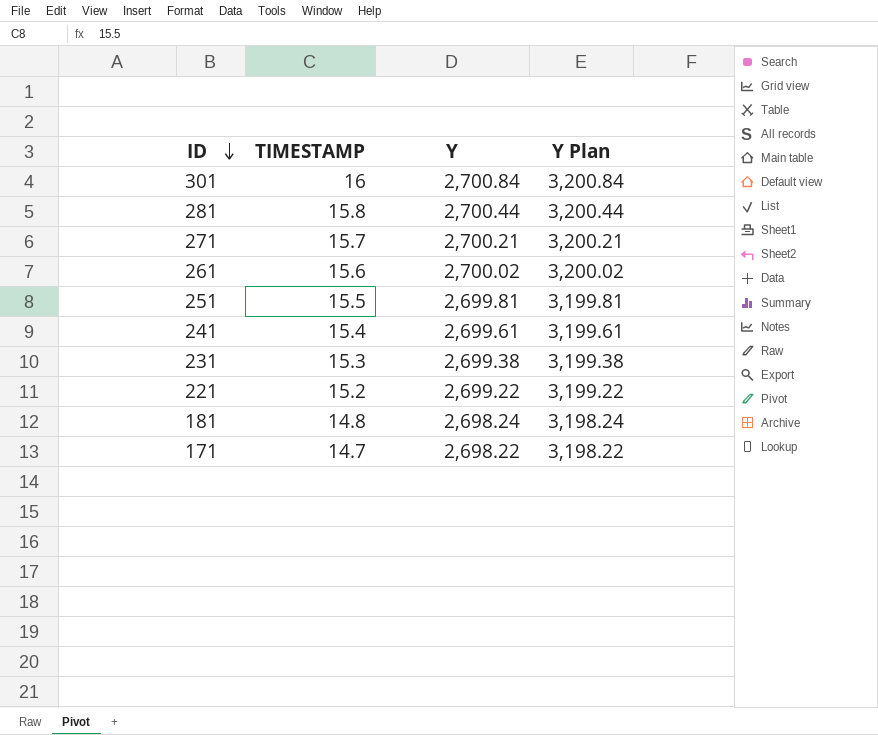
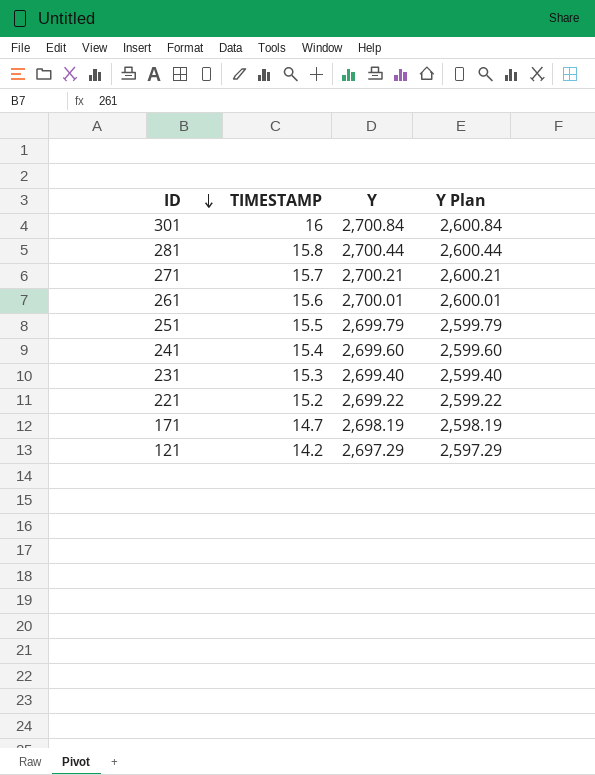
column Y Plan | formula: [Y] + 500 -> [Y] - 100
row 181: 14.8 | 2,698.24 | 3,198.24 -> none
261 | Y: 2,700.02 -> 2,700.01
251 | Y: 2,699.81 -> 2,699.79
241 | Y: 2,699.61 -> 2,699.60
231 | Y: 2,699.38 -> 2,699.40
171 | Y: 2,698.22 -> 2,698.19
row 121: none -> 14.2 | 2,697.29 | 2,597.29

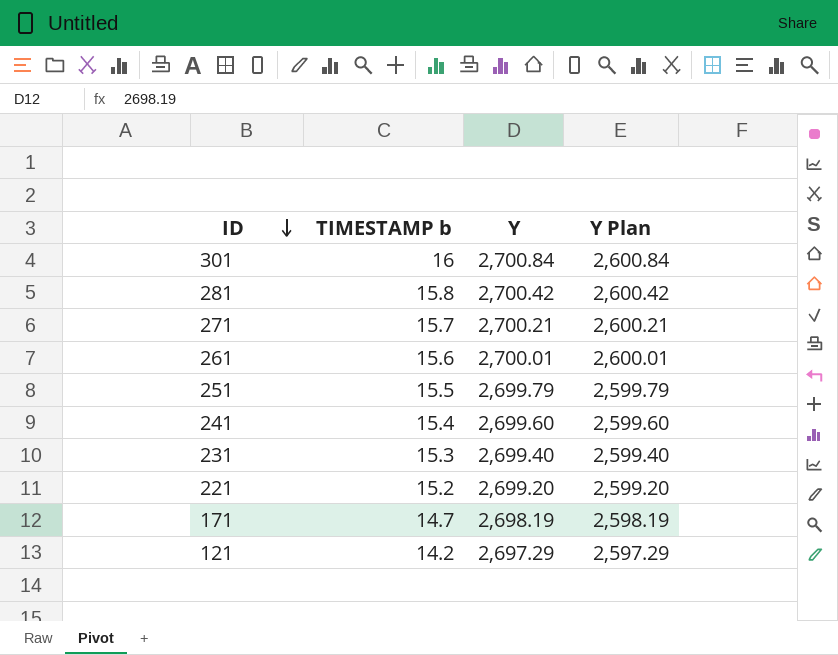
column name: TIMESTAMP -> TIMESTAMP b
281 | Y: 2,700.44 -> 2,700.42
281 | Y Plan: 2,600.44 -> 2,600.42
221 | Y: 2,699.22 -> 2,699.20
221 | Y Plan: 2,599.22 -> 2,599.20

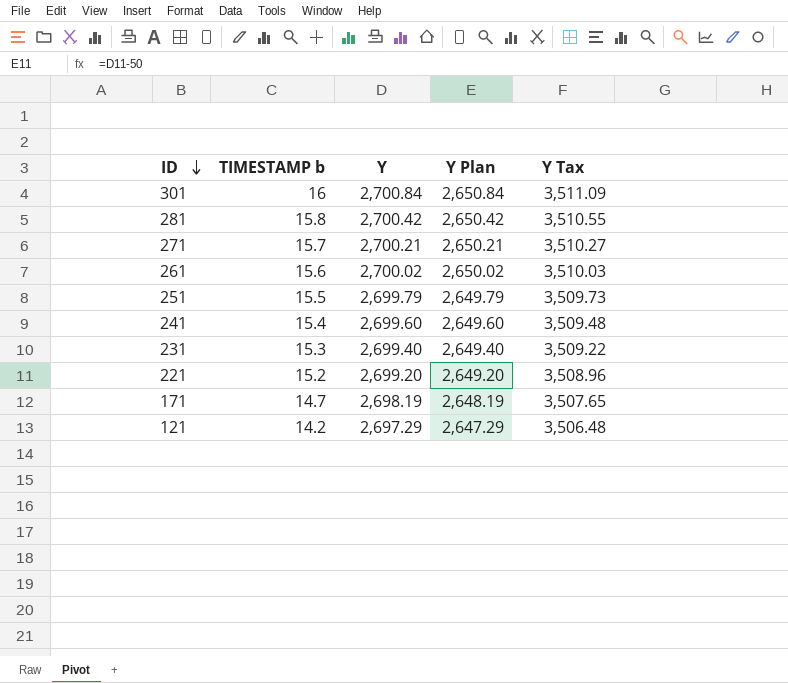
column Y Plan | formula: [Y] - 100 -> [Y] - 50
column Y Tax | formula: none -> [Y] * 1.3
261 | Y: 2,700.01 -> 2,700.02

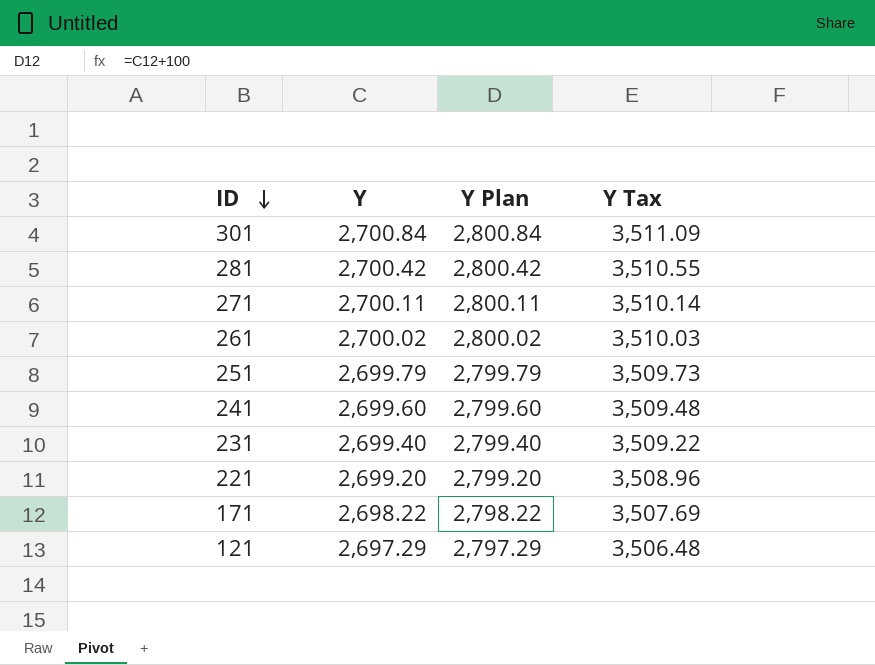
column TIMESTAMP b | position: 2 -> none
column Y Plan | formula: [Y] - 50 -> [Y] + 100
271 | Y: 2,700.21 -> 2,700.11
271 | Y Tax: 3,510.27 -> 3,510.14
171 | Y: 2,698.19 -> 2,698.22
171 | Y Tax: 3,507.65 -> 3,507.69

